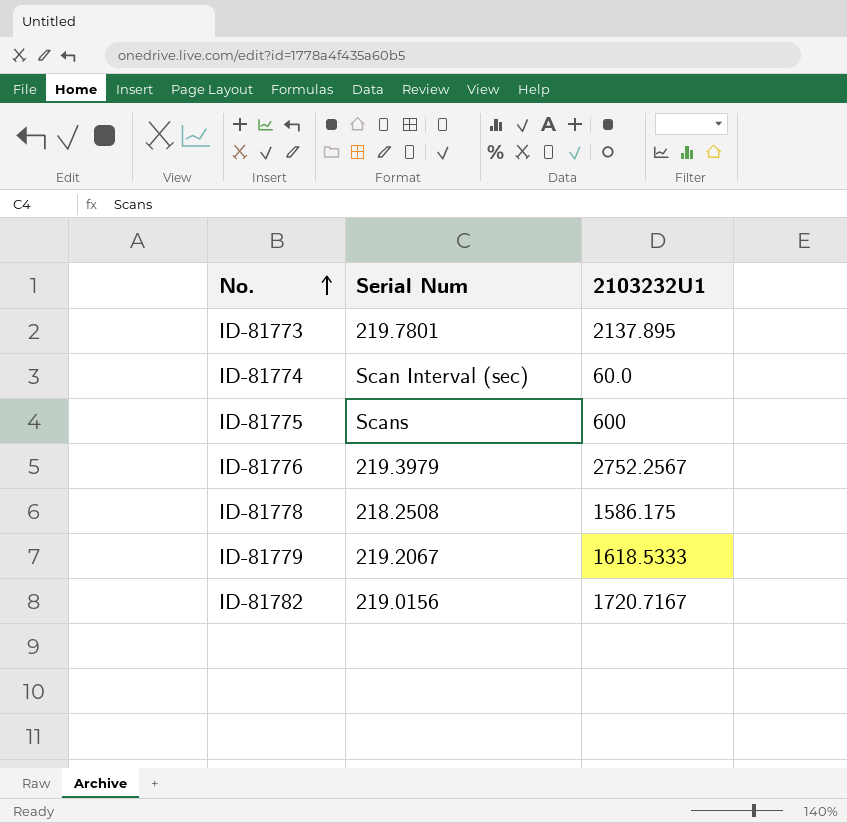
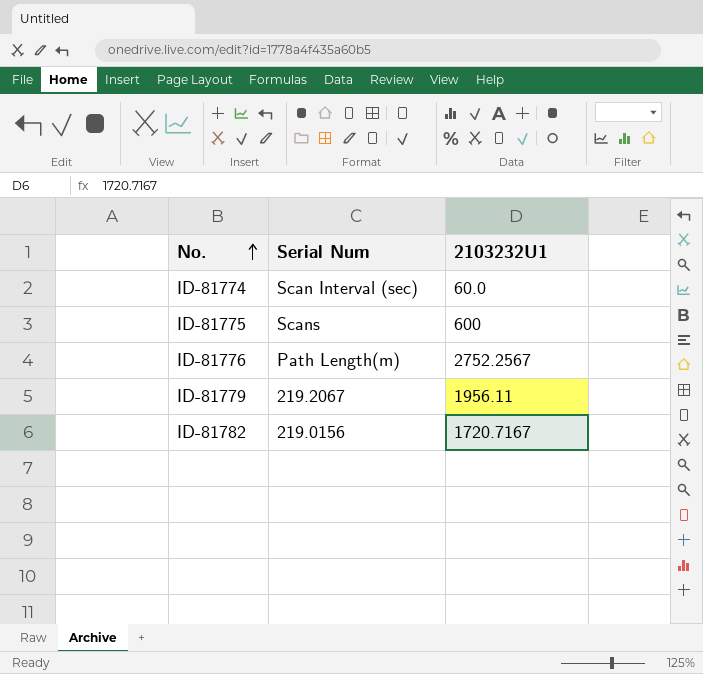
row ID-81773: 219.7801 | 2137.895 -> none
row ID-81778: 218.2508 | 1586.175 -> none
ID-81776 | Serial Num: 219.3979 -> Path Length(m)
ID-81779 | 2103232U1: 1618.5333 -> 1956.11

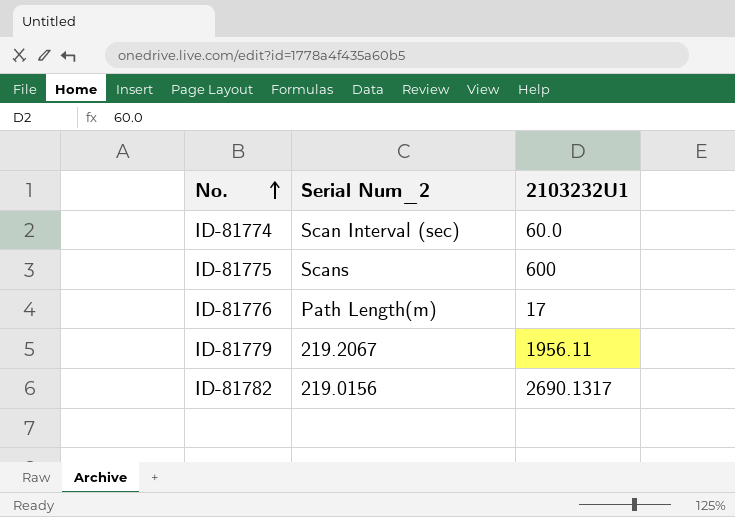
column name: Serial Num -> Serial Num_2
ID-81776 | 2103232U1: 2752.2567 -> 17
ID-81782 | 2103232U1: 1720.7167 -> 2690.1317

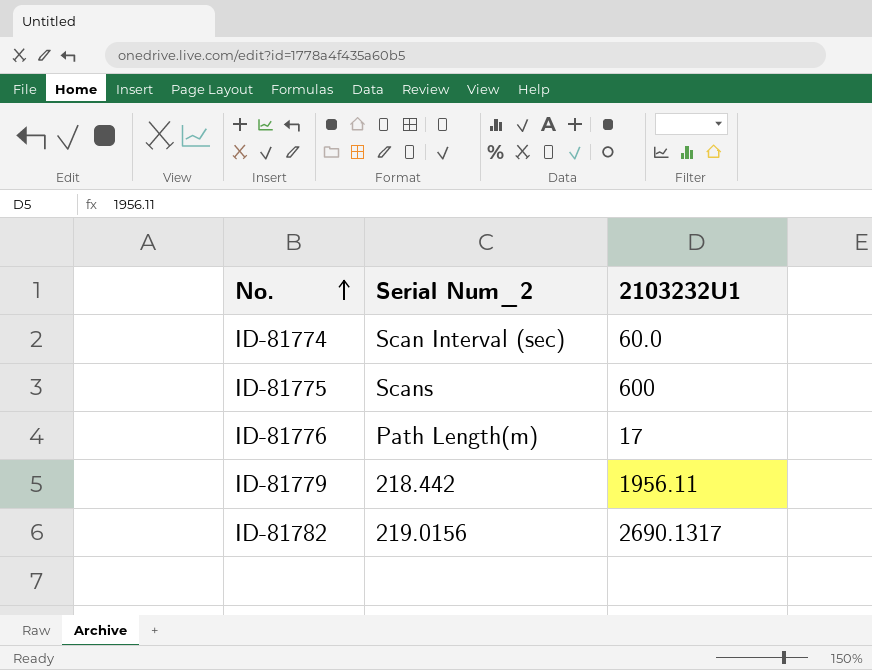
ID-81779 | Serial Num_2: 219.2067 -> 218.442

